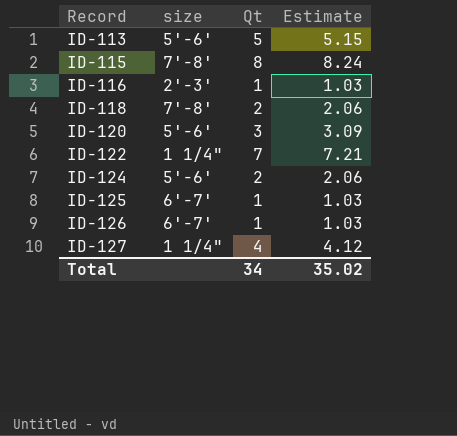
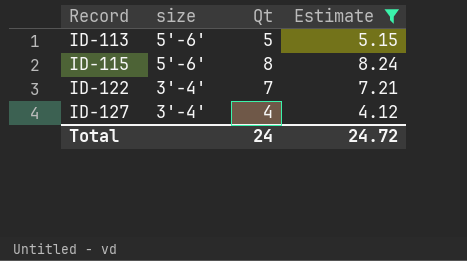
filter: none -> Estimate >= 4.12
ID-115 | size: 7'-8' -> 5'-6'
ID-122 | size: 1 1/4" -> 3'-4'
ID-127 | size: 1 1/4" -> 3'-4'
Total | Qt: 34 -> 24
Total | Estimate: 35.02 -> 24.72

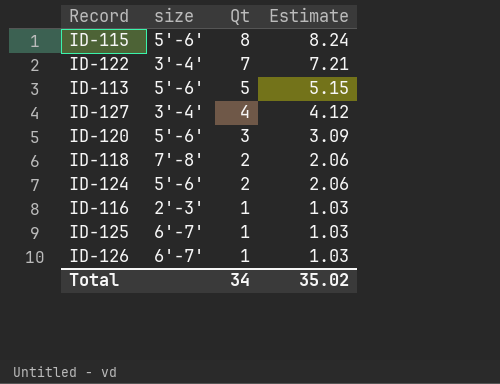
filter: Estimate >= 4.12 -> none
row order: Record ascending -> Qt descending
Total | Qt: 24 -> 34
Total | Estimate: 24.72 -> 35.02

